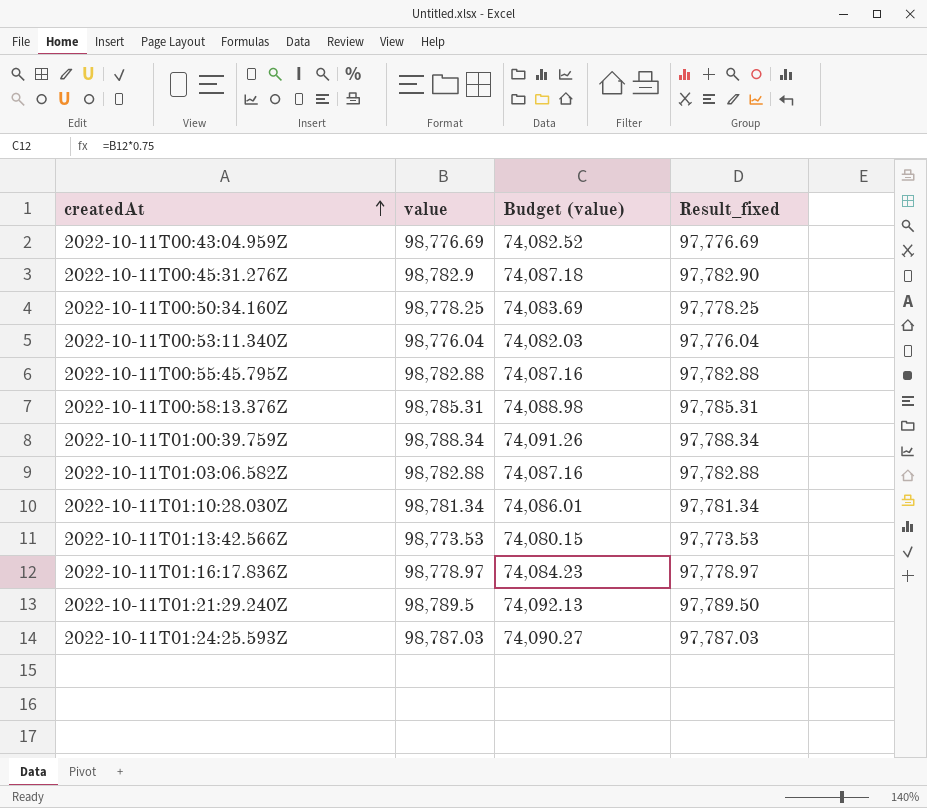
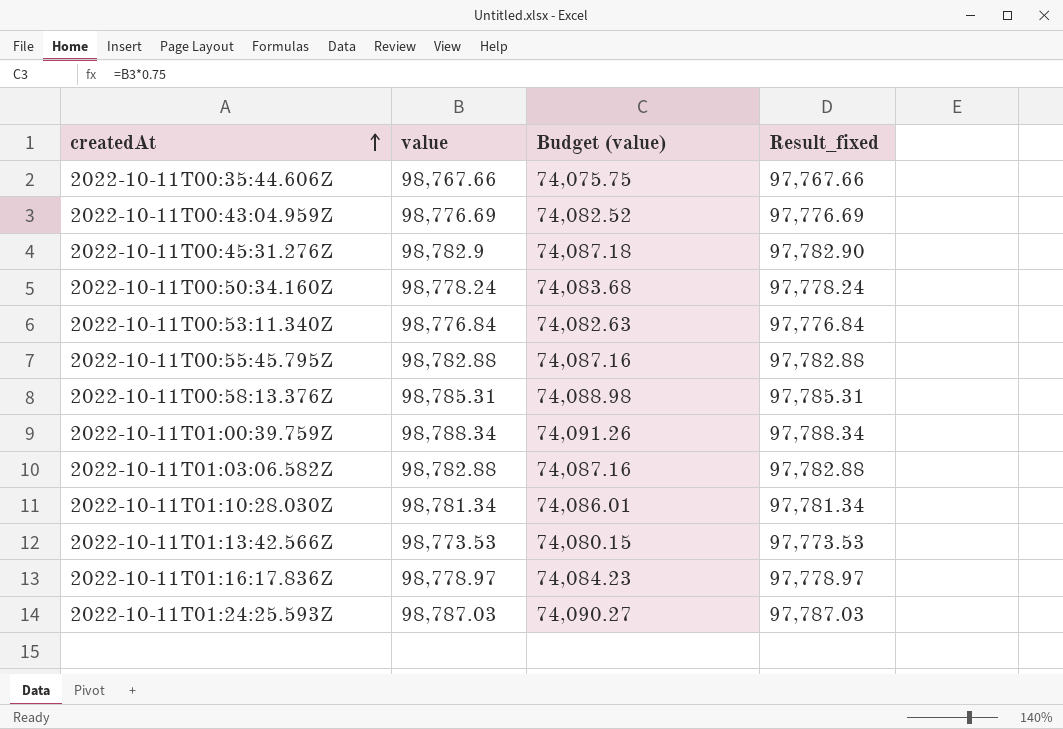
row 2022-10-11T01:21:29.240Z: 98,789.5 | 74,092.13 | 97,789.50 -> none
row 2022-10-11T00:35:44.606Z: none -> 98,767.66 | 74,075.75 | 97,767.66
2022-10-11T00:50:34.160Z | value: 98,778.25 -> 98,778.24
2022-10-11T00:50:34.160Z | Budget (value): 74,083.69 -> 74,083.68
2022-10-11T00:50:34.160Z | Result_fixed: 97,778.25 -> 97,778.24
2022-10-11T00:53:11.340Z | value: 98,776.04 -> 98,776.84
2022-10-11T00:53:11.340Z | Budget (value): 74,082.03 -> 74,082.63
2022-10-11T00:53:11.340Z | Result_fixed: 97,776.04 -> 97,776.84

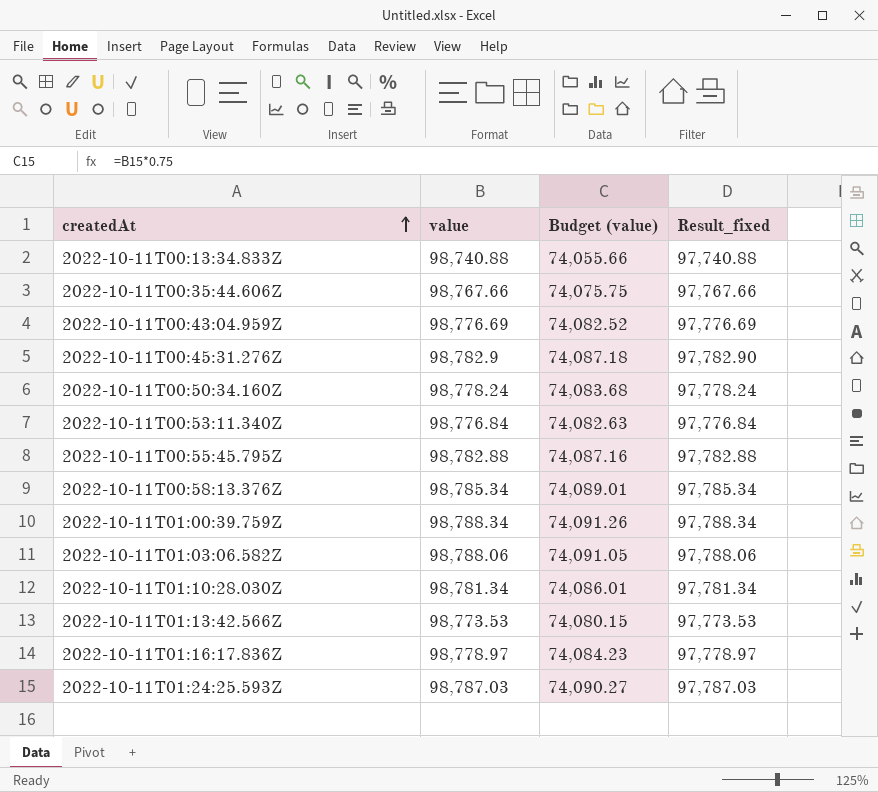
row 2022-10-11T00:13:34.833Z: none -> 98,740.88 | 74,055.66 | 97,740.88
2022-10-11T00:58:13.376Z | value: 98,785.31 -> 98,785.34
2022-10-11T00:58:13.376Z | Budget (value): 74,088.98 -> 74,089.01
2022-10-11T00:58:13.376Z | Result_fixed: 97,785.31 -> 97,785.34
2022-10-11T01:03:06.582Z | value: 98,782.88 -> 98,788.06
2022-10-11T01:03:06.582Z | Budget (value): 74,087.16 -> 74,091.05
2022-10-11T01:03:06.582Z | Result_fixed: 97,782.88 -> 97,788.06

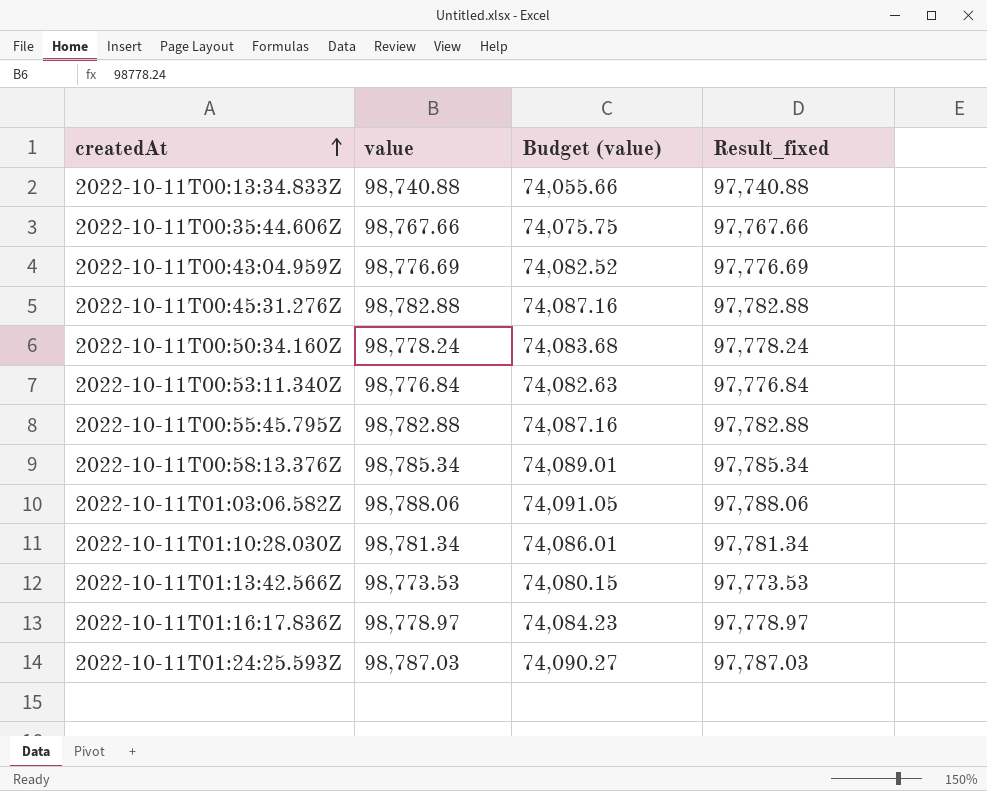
row 2022-10-11T01:00:39.759Z: 98,788.34 | 74,091.26 | 97,788.34 -> none
2022-10-11T00:45:31.276Z | value: 98,782.9 -> 98,782.88
2022-10-11T00:45:31.276Z | Budget (value): 74,087.18 -> 74,087.16
2022-10-11T00:45:31.276Z | Result_fixed: 97,782.90 -> 97,782.88

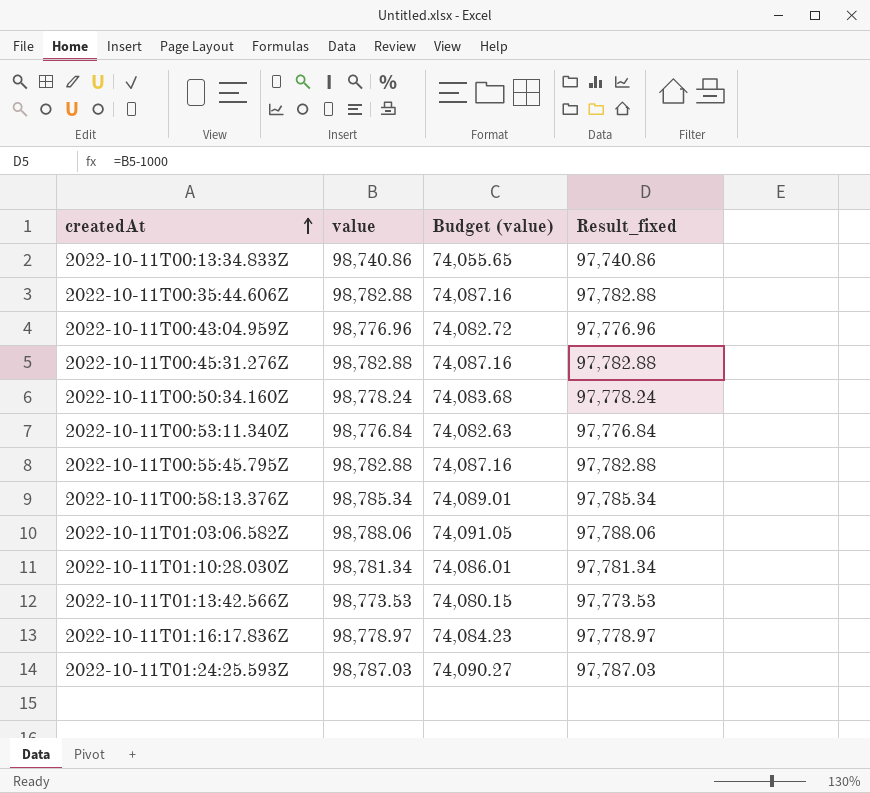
2022-10-11T00:13:34.833Z | value: 98,740.88 -> 98,740.86
2022-10-11T00:13:34.833Z | Budget (value): 74,055.66 -> 74,055.65
2022-10-11T00:13:34.833Z | Result_fixed: 97,740.88 -> 97,740.86
2022-10-11T00:35:44.606Z | value: 98,767.66 -> 98,782.88
2022-10-11T00:35:44.606Z | Budget (value): 74,075.75 -> 74,087.16
2022-10-11T00:35:44.606Z | Result_fixed: 97,767.66 -> 97,782.88
2022-10-11T00:43:04.959Z | value: 98,776.69 -> 98,776.96
2022-10-11T00:43:04.959Z | Budget (value): 74,082.52 -> 74,082.72
2022-10-11T00:43:04.959Z | Result_fixed: 97,776.69 -> 97,776.96

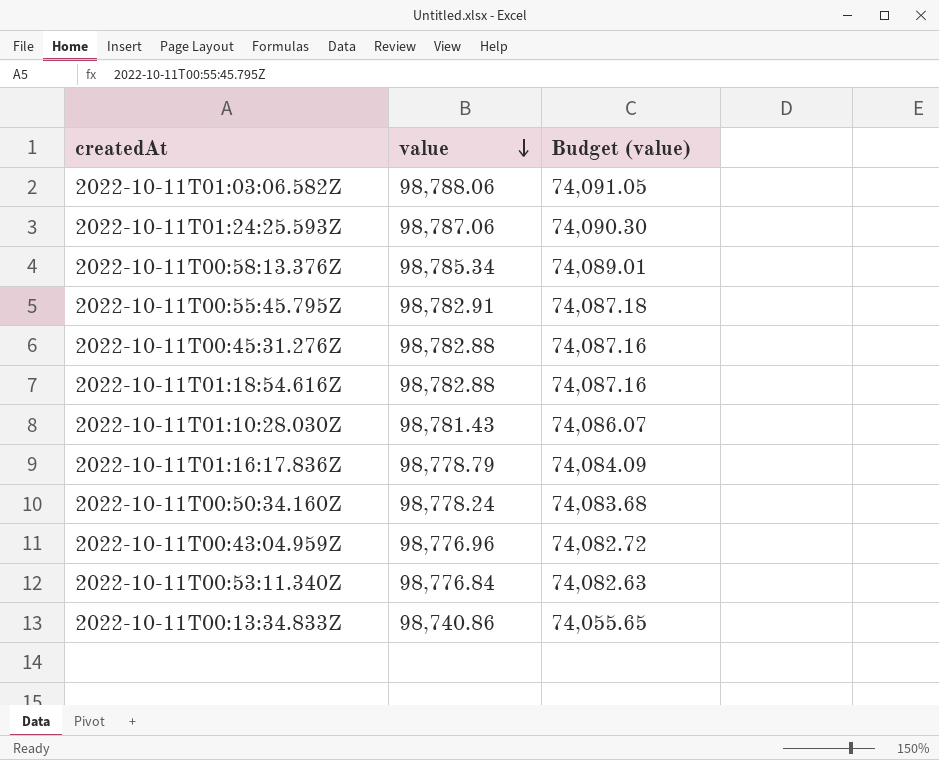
row order: createdAt ascending -> value descending
column Result_fixed | formula: [value] - 1000 -> none
row 2022-10-11T00:35:44.606Z: 98,782.88 | 74,087.16 | 97,782.88 -> none
row 2022-10-11T01:13:42.566Z: 98,773.53 | 74,080.15 | 97,773.53 -> none
2022-10-11T01:24:25.593Z | value: 98,787.03 -> 98,787.06
2022-10-11T01:24:25.593Z | Budget (value): 74,090.27 -> 74,090.30
2022-10-11T00:55:45.795Z | value: 98,782.88 -> 98,782.91
2022-10-11T00:55:45.795Z | Budget (value): 74,087.16 -> 74,087.18
row 2022-10-11T01:18:54.616Z: none -> 98,782.88 | 74,087.16
2022-10-11T01:10:28.030Z | value: 98,781.34 -> 98,781.43
2022-10-11T01:10:28.030Z | Budget (value): 74,086.01 -> 74,086.07
2022-10-11T01:16:17.836Z | value: 98,778.97 -> 98,778.79
2022-10-11T01:16:17.836Z | Budget (value): 74,084.23 -> 74,084.09

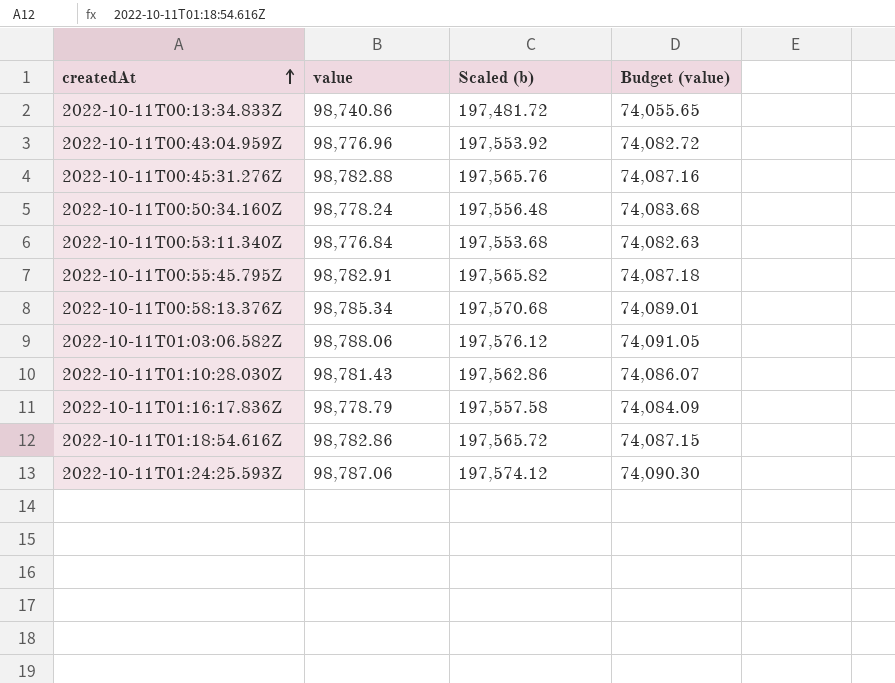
row order: value descending -> createdAt ascending
column Scaled (b) | formula: none -> [value] * 2
2022-10-11T01:18:54.616Z | value: 98,782.88 -> 98,782.86
2022-10-11T01:18:54.616Z | Budget (value): 74,087.16 -> 74,087.15

